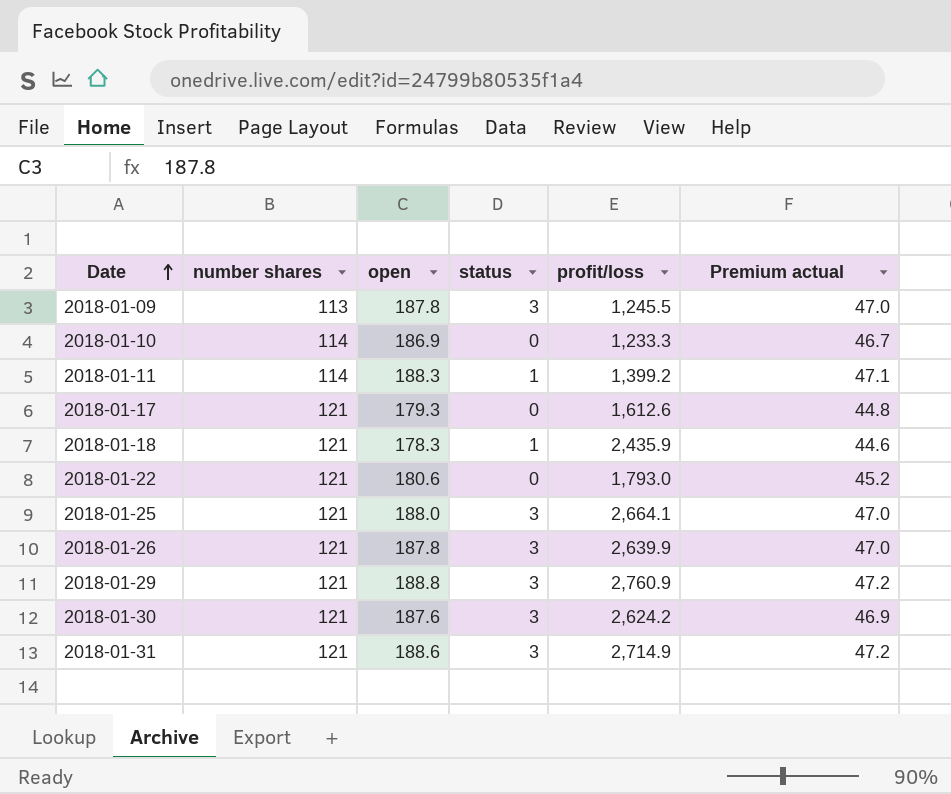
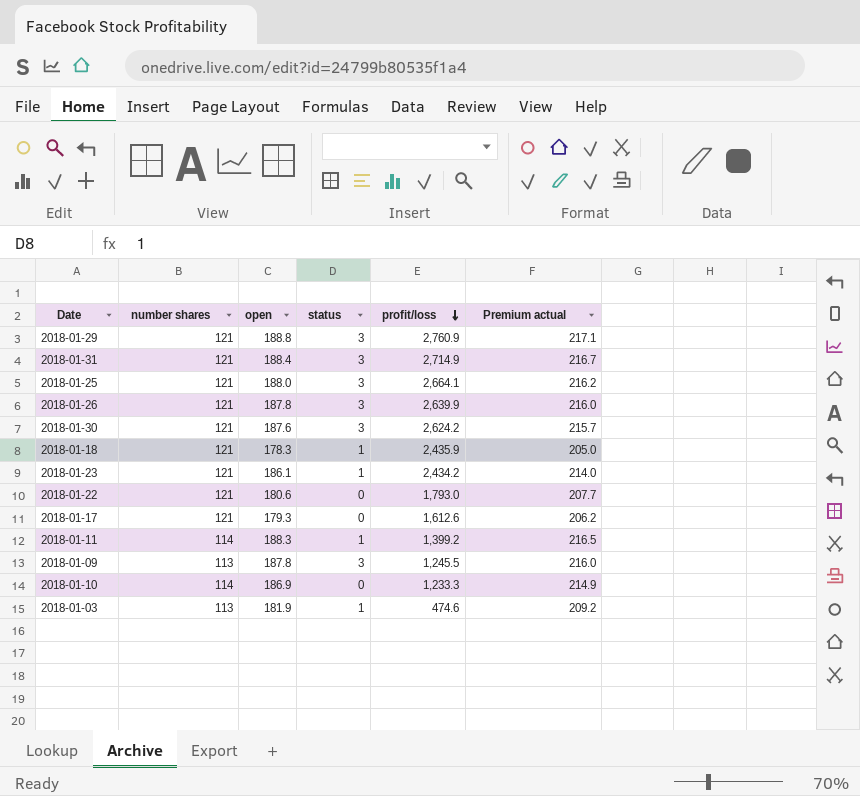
row order: Date ascending -> profit/loss descending
column Premium actual | formula: [open] * 0.25 -> [open] * 1.15
2018-01-31 | open: 188.6 -> 188.4
row 2018-01-23: none -> 121 | 186.1 | 1 | 2,434.2 | 214.0
row 2018-01-03: none -> 113 | 181.9 | 1 | 474.6 | 209.2

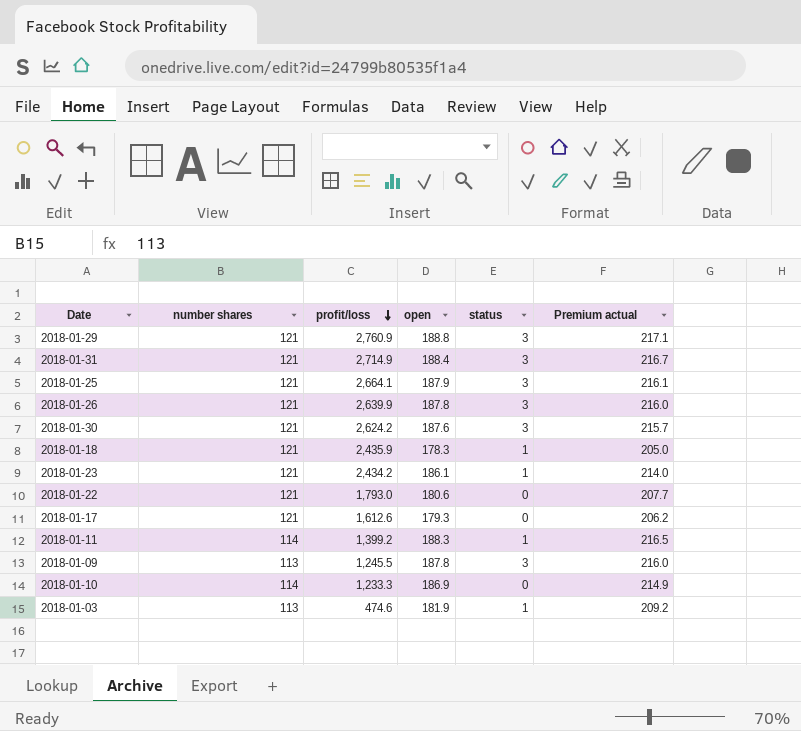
column profit/loss | position: 5 -> 3
2018-01-25 | open: 188.0 -> 187.9
2018-01-25 | Premium actual: 216.2 -> 216.1

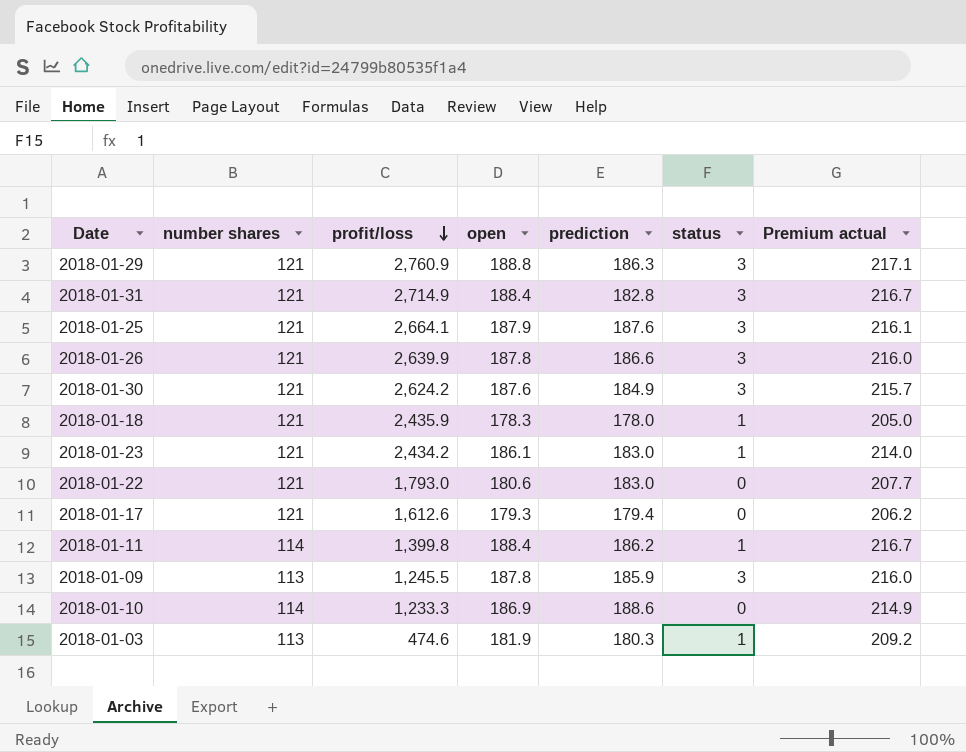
column prediction | position: none -> 5
2018-01-11 | profit/loss: 1,399.2 -> 1,399.8
2018-01-11 | open: 188.3 -> 188.4
2018-01-11 | Premium actual: 216.5 -> 216.7

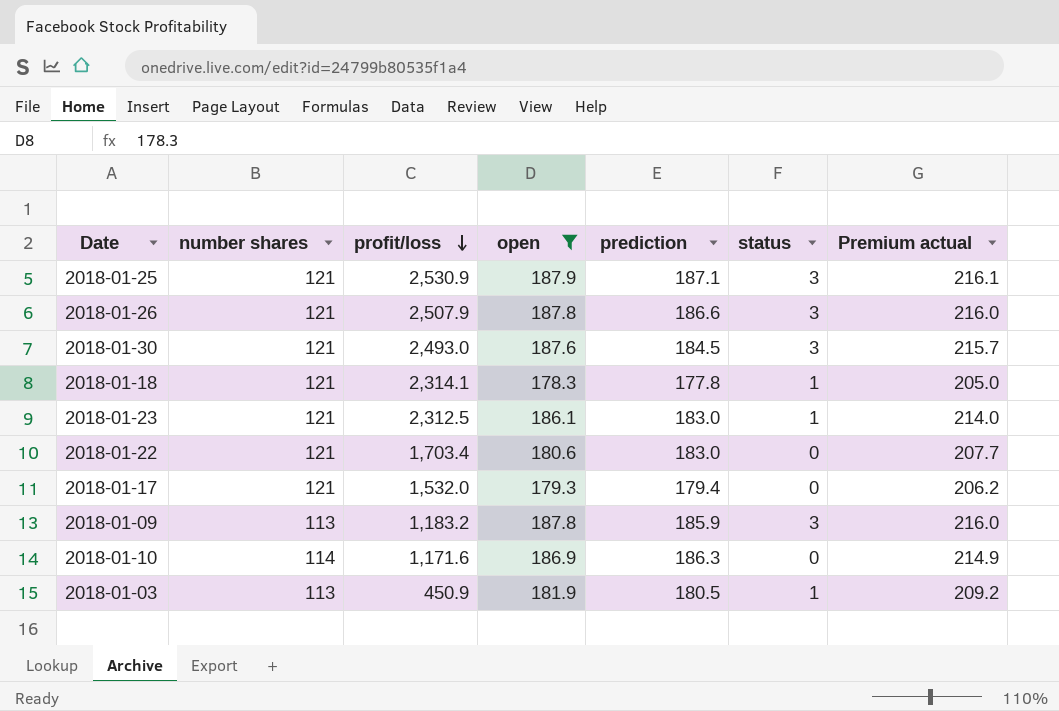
filter: none -> open <= 187.9
2018-01-25 | profit/loss: 2,664.1 -> 2,530.9
2018-01-25 | prediction: 187.6 -> 187.1
2018-01-26 | profit/loss: 2,639.9 -> 2,507.9
2018-01-30 | profit/loss: 2,624.2 -> 2,493.0
2018-01-30 | prediction: 184.9 -> 184.5
2018-01-18 | profit/loss: 2,435.9 -> 2,314.1
2018-01-18 | prediction: 178.0 -> 177.8
2018-01-23 | profit/loss: 2,434.2 -> 2,312.5
2018-01-22 | profit/loss: 1,793.0 -> 1,703.4
2018-01-17 | profit/loss: 1,612.6 -> 1,532.0
2018-01-09 | profit/loss: 1,245.5 -> 1,183.2
2018-01-10 | profit/loss: 1,233.3 -> 1,171.6
2018-01-10 | prediction: 188.6 -> 186.3
2018-01-03 | profit/loss: 474.6 -> 450.9
2018-01-03 | prediction: 180.3 -> 180.5

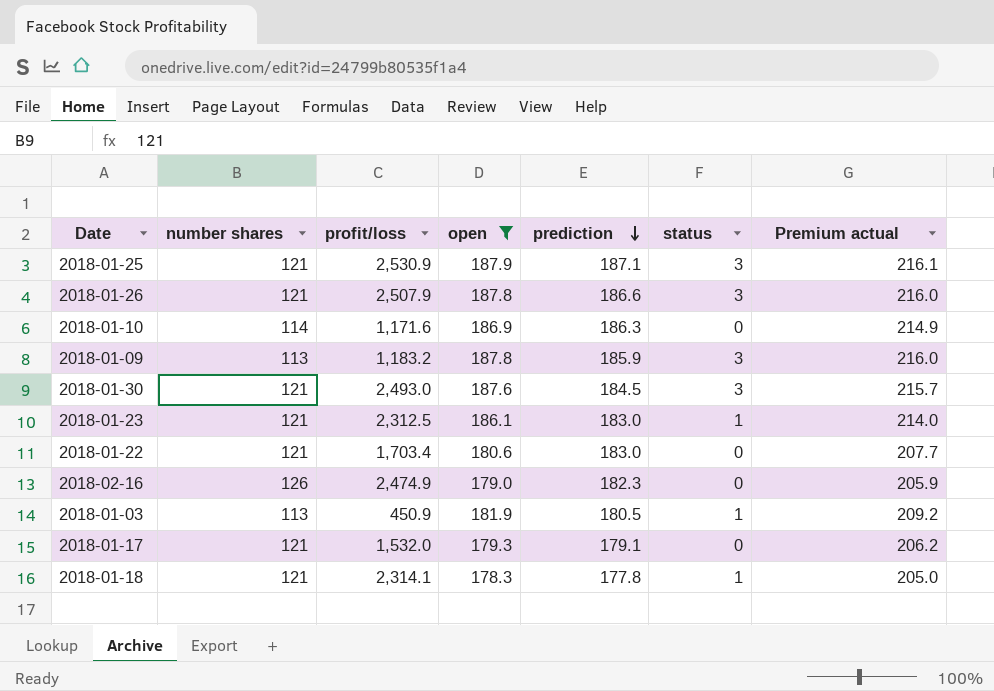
row order: profit/loss descending -> prediction descending
row 2018-02-16: none -> 126 | 2,474.9 | 179.0 | 182.3 | 0 | 205.9
2018-01-17 | prediction: 179.4 -> 179.1

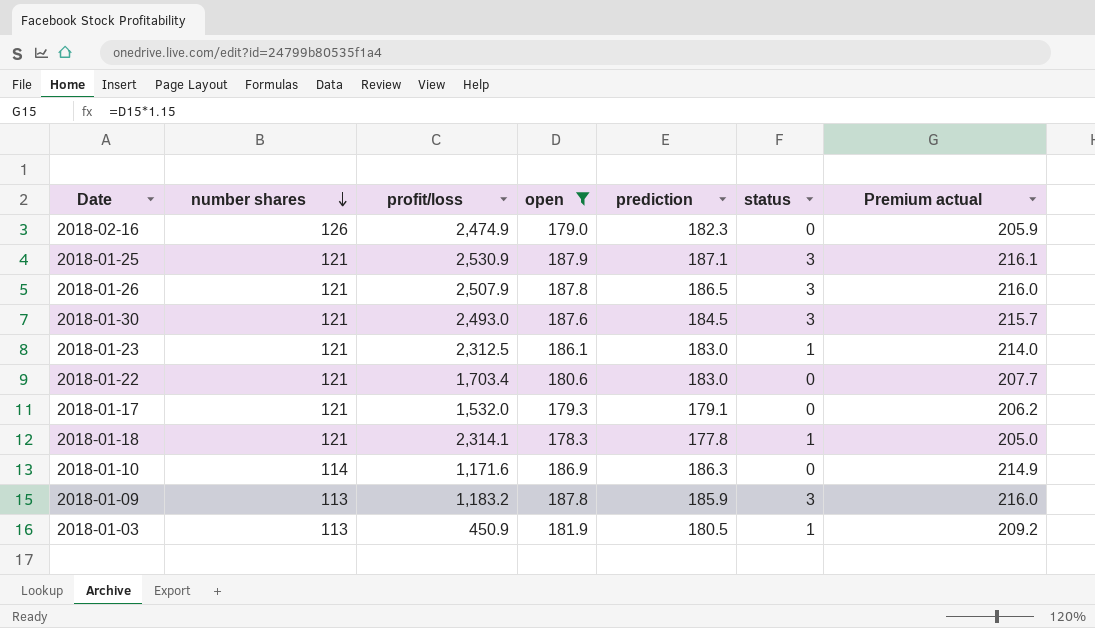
row order: prediction descending -> number shares descending
2018-01-26 | prediction: 186.6 -> 186.5

